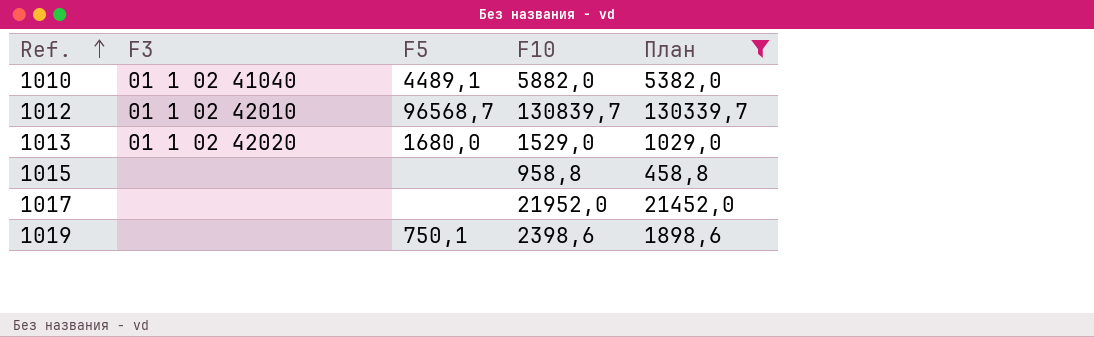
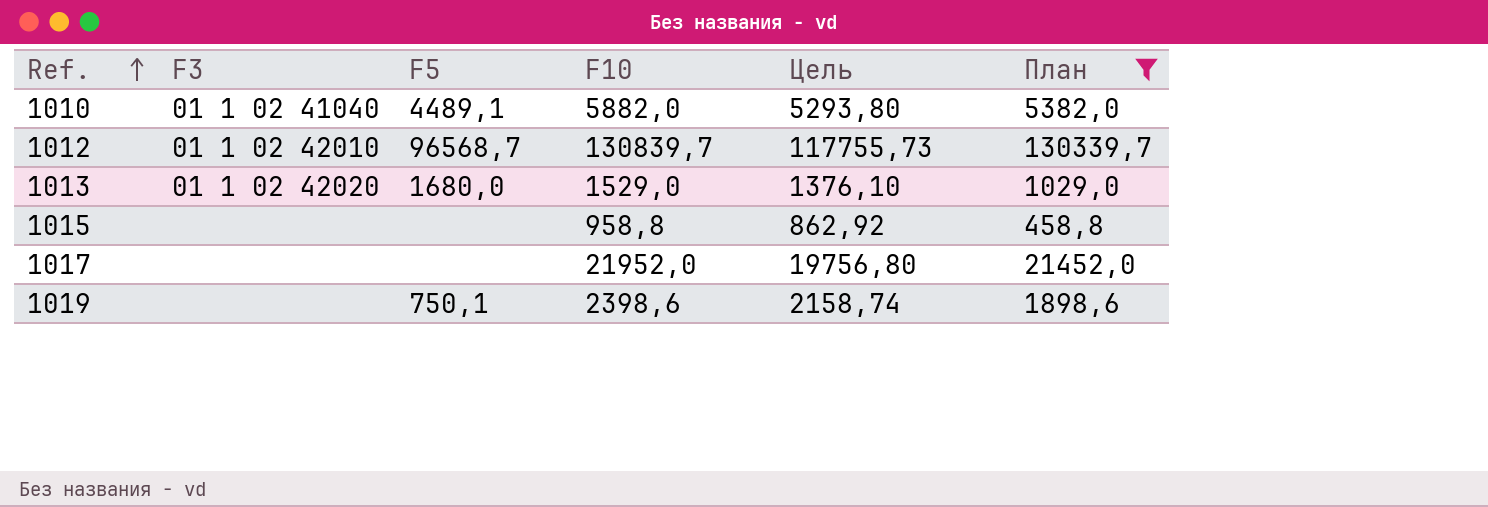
column Цель | formula: none -> [F10] * 0,9

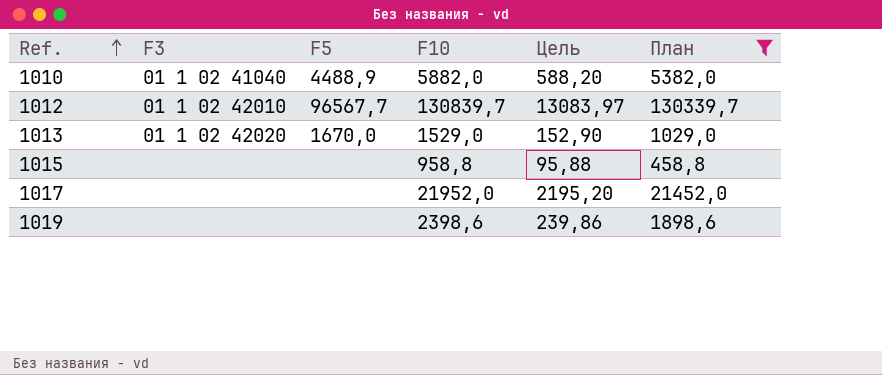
column Цель | formula: [F10] * 0,9 -> [F10] * 0,1
1010 | F5: 4489,1 -> 4488,9
1012 | F5: 96568,7 -> 96567,7
1013 | F5: 1680,0 -> 1670,0
1019 | F5: 750,1 -> none

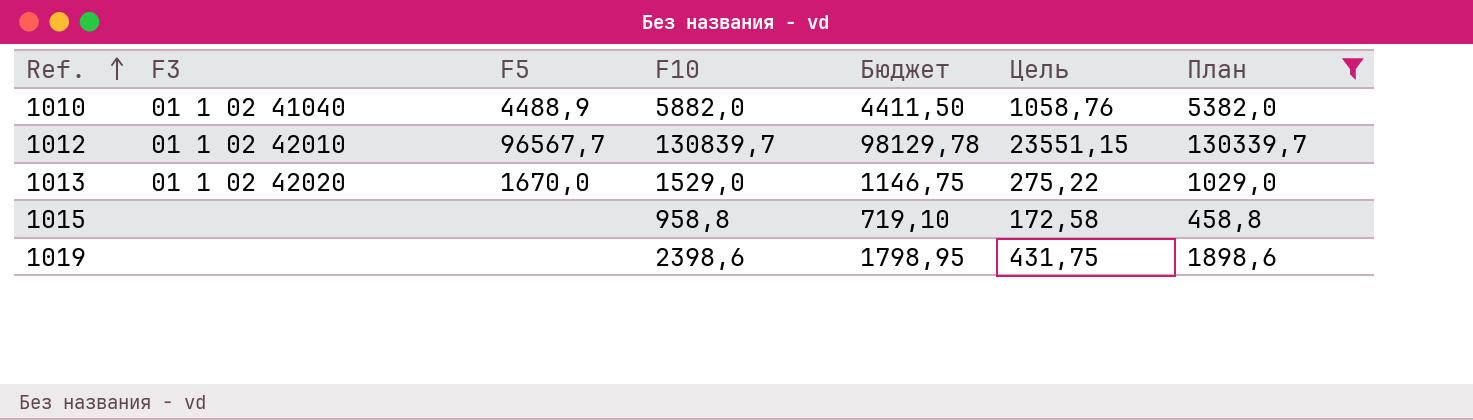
column Бюджет | formula: none -> [F10] * 0,75
column Цель | formula: [F10] * 0,1 -> [F10] * 0,18
row 1017: none | none | 21952,0 | 2195,20 | 21452,0 -> none

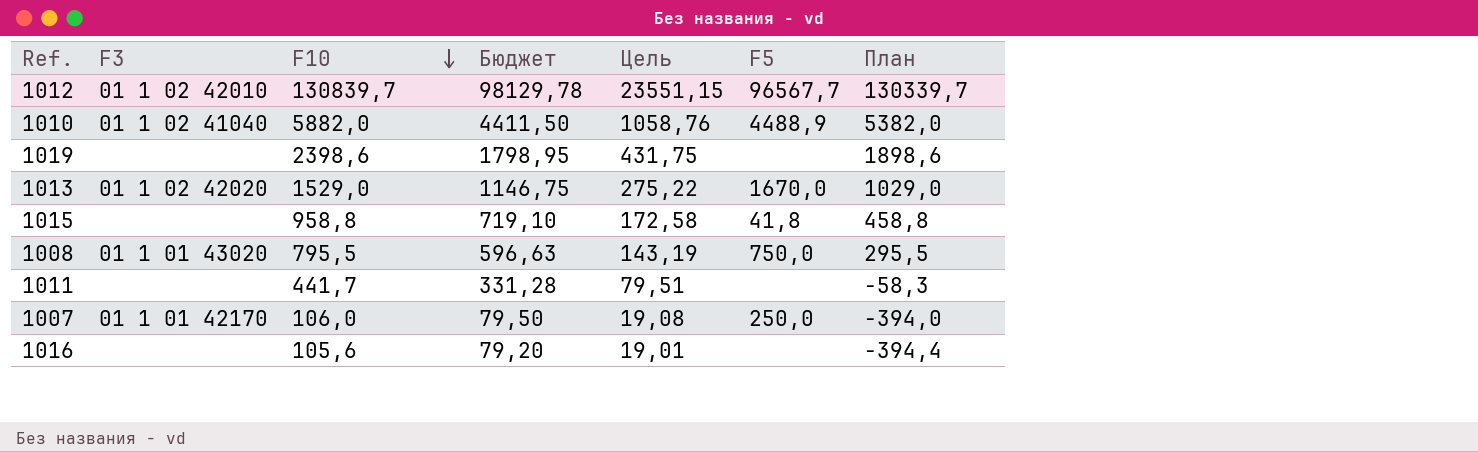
filter: План >= 458,8 -> none
row order: Ref. ascending -> F10 descending
column F5 | position: 3 -> 6
1015 | F5: none -> 41,8

